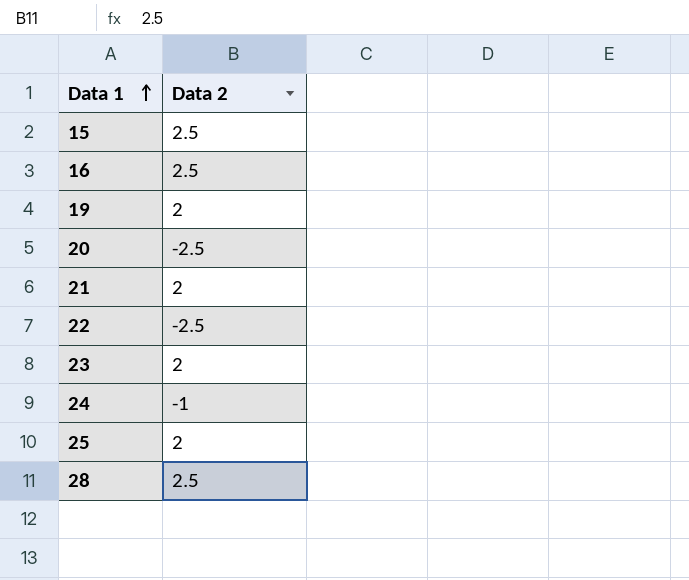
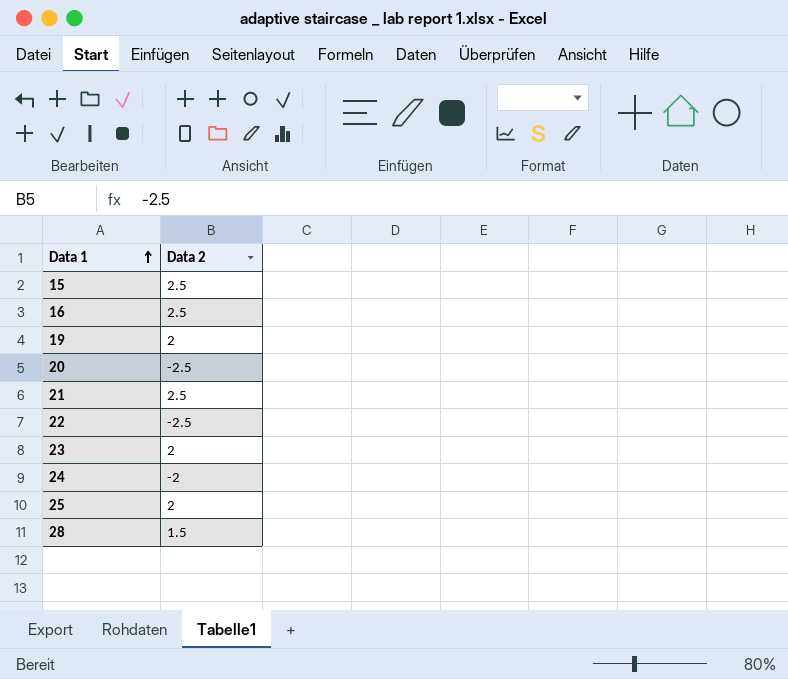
21 | Data 2: 2 -> 2.5
24 | Data 2: -1 -> -2
28 | Data 2: 2.5 -> 1.5

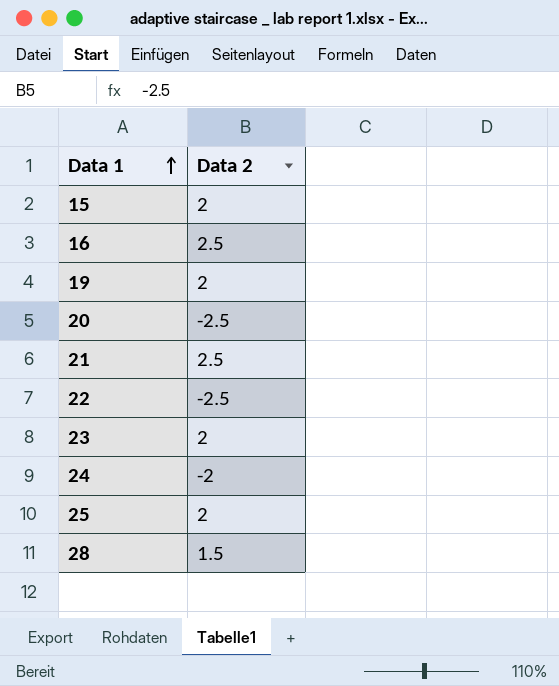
15 | Data 2: 2.5 -> 2

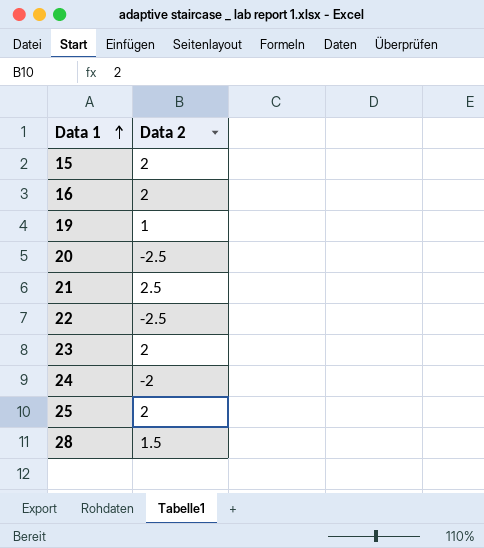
16 | Data 2: 2.5 -> 2
19 | Data 2: 2 -> 1

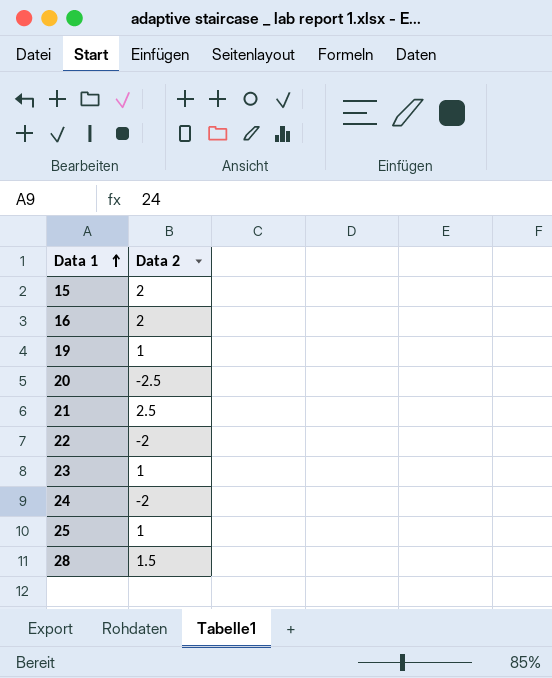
22 | Data 2: -2.5 -> -2
23 | Data 2: 2 -> 1
25 | Data 2: 2 -> 1

